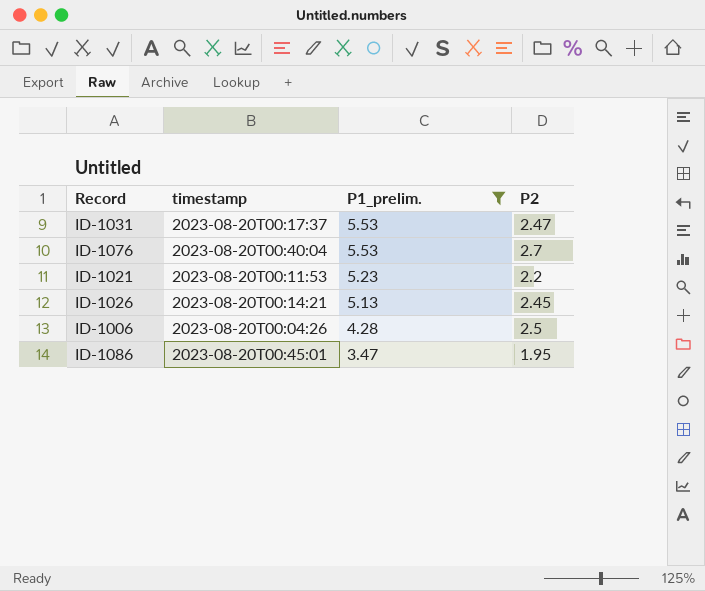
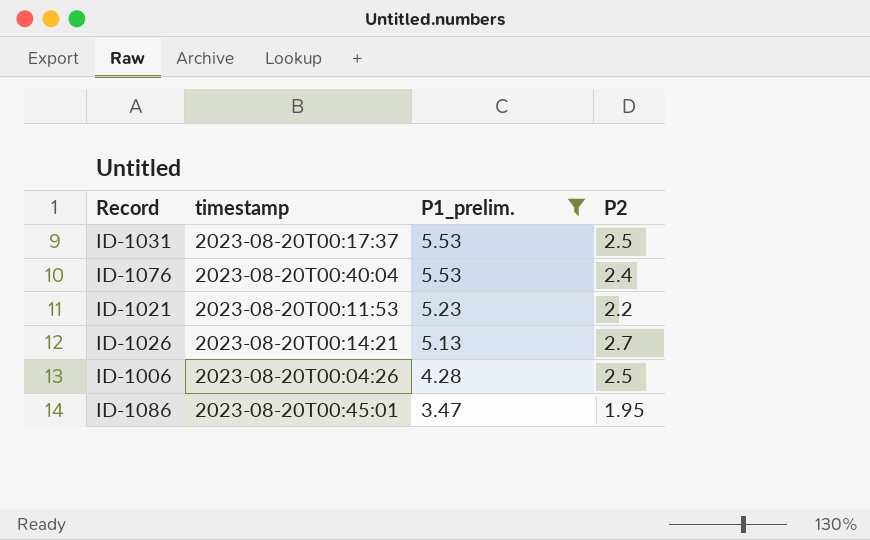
ID-1031 | P2: 2.47 -> 2.5
ID-1076 | P2: 2.7 -> 2.4
ID-1026 | P2: 2.45 -> 2.7

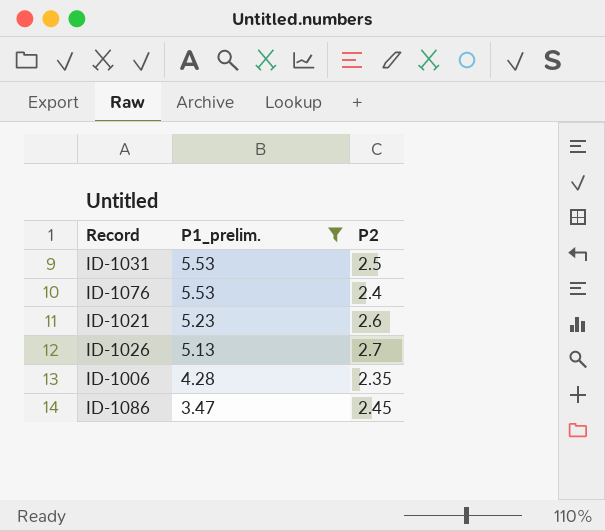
column timestamp | position: 2 -> none
ID-1021 | P2: 2.2 -> 2.6
ID-1006 | P2: 2.5 -> 2.35
ID-1086 | P2: 1.95 -> 2.45

